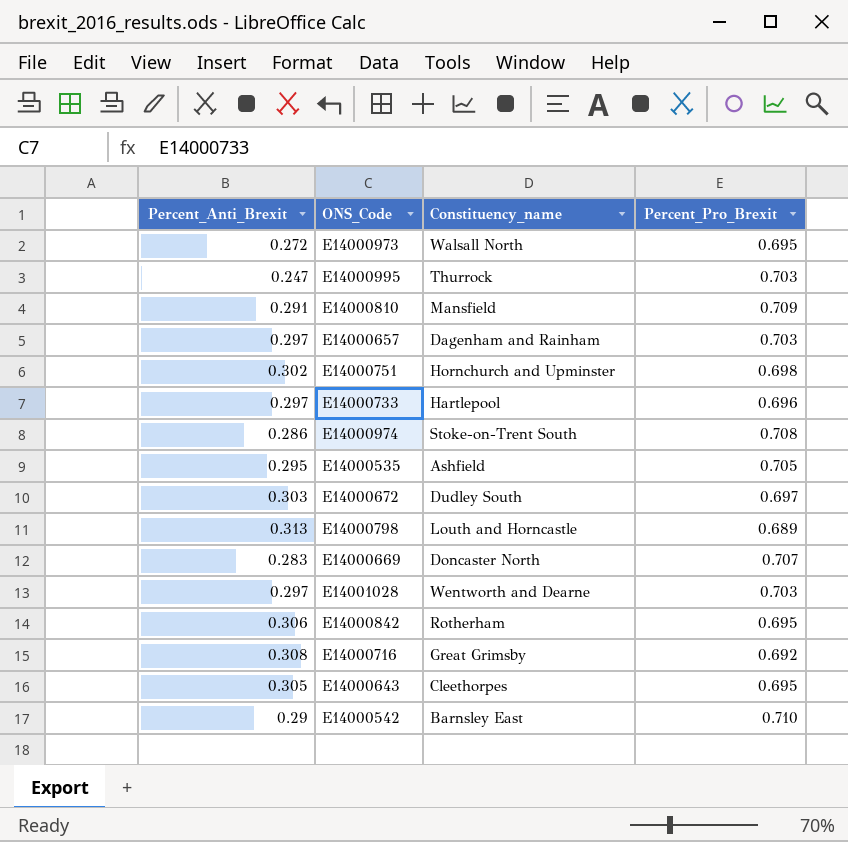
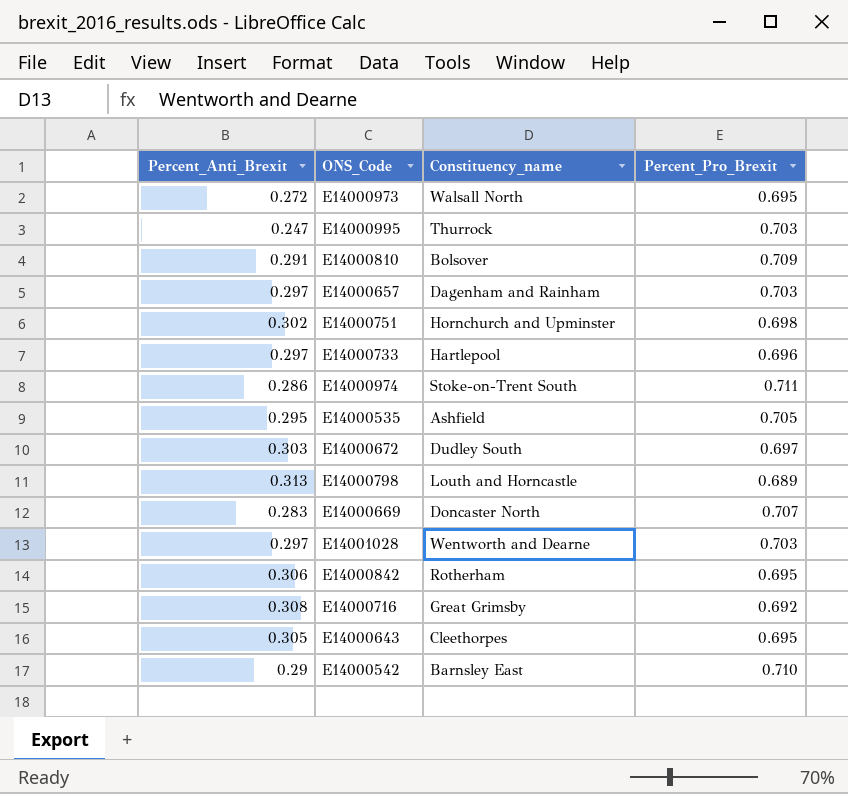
E14000810 | Constituency_name: Mansfield -> Bolsover
E14000974 | Percent_Pro_Brexit: 0.708 -> 0.711

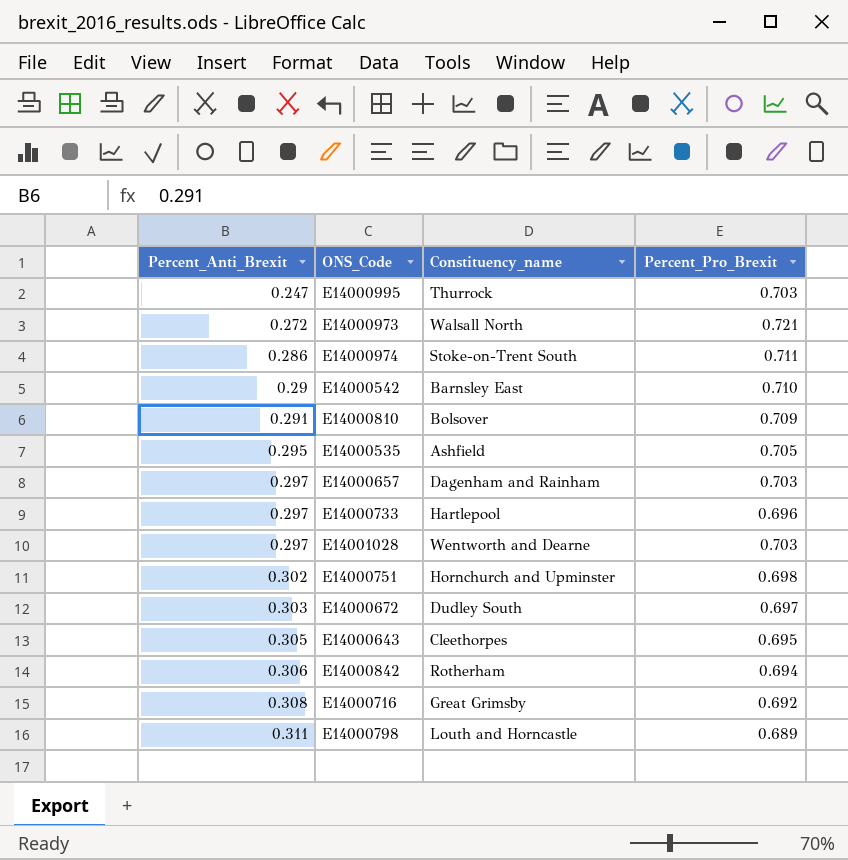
row order: none -> Percent_Anti_Brexit ascending
row E14000669: 0.283 | Doncaster North | 0.707 -> none
E14000973 | Percent_Pro_Brexit: 0.695 -> 0.721
E14000842 | Percent_Pro_Brexit: 0.695 -> 0.694
E14000798 | Percent_Anti_Brexit: 0.313 -> 0.311

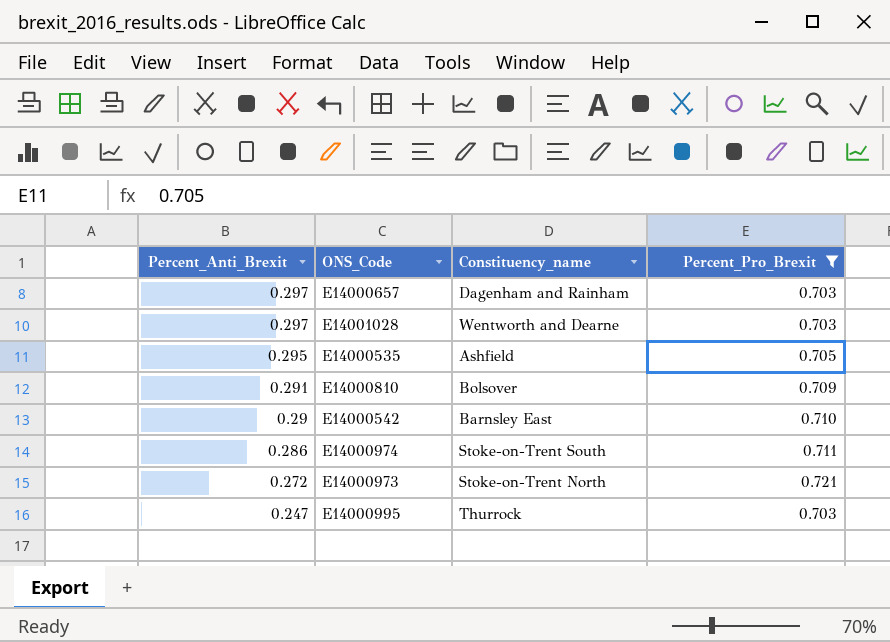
filter: none -> Percent_Pro_Brexit >= 0.703
row order: Percent_Anti_Brexit ascending -> Percent_Anti_Brexit descending
E14000973 | Constituency_name: Walsall North -> Stoke-on-Trent North

